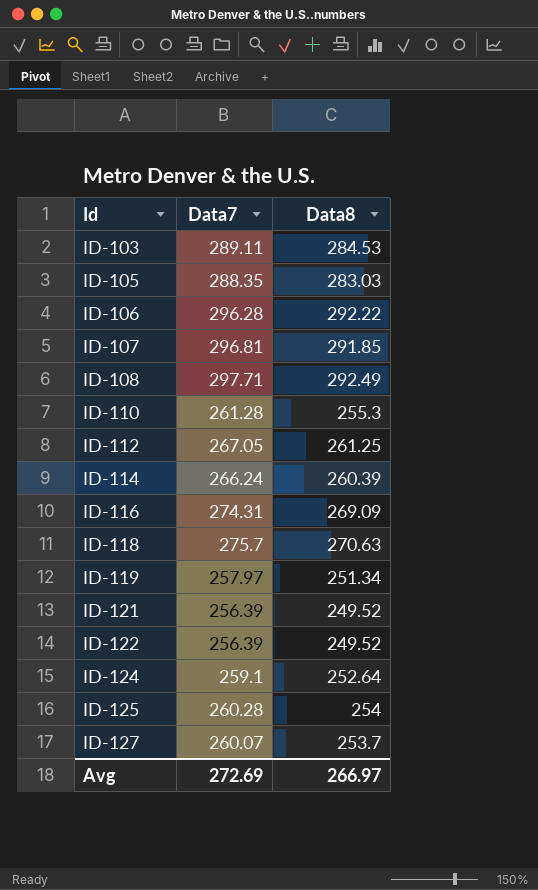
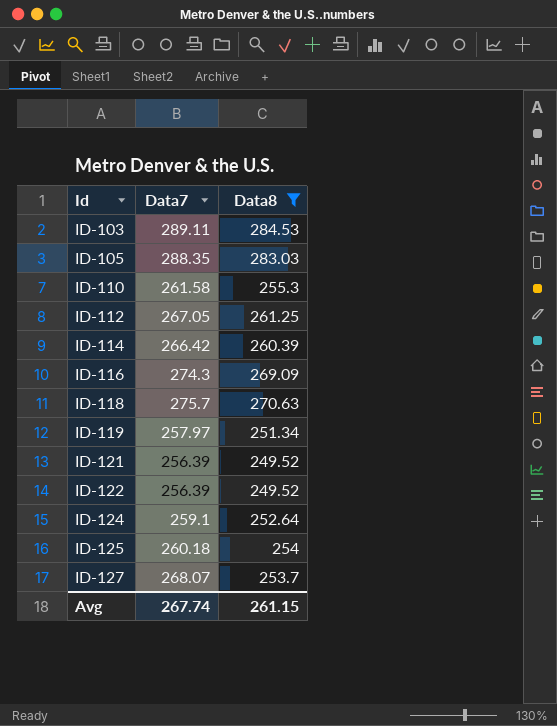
filter: none -> Data8 <= 284.53
ID-110 | Data7: 261.28 -> 261.58
ID-114 | Data7: 266.24 -> 266.42
ID-116 | Data7: 274.31 -> 274.3
ID-125 | Data7: 260.28 -> 260.18
ID-127 | Data7: 260.07 -> 268.07
Avg | Data7: 272.69 -> 267.74
Avg | Data8: 266.97 -> 261.15

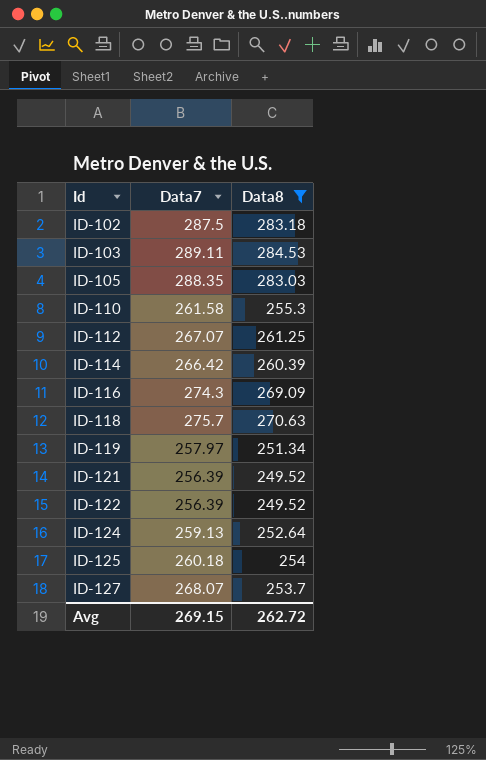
row ID-102: none -> 287.5 | 283.18
ID-112 | Data7: 267.05 -> 267.07
ID-124 | Data7: 259.1 -> 259.13
Avg | Data7: 267.74 -> 269.15
Avg | Data8: 261.15 -> 262.72

